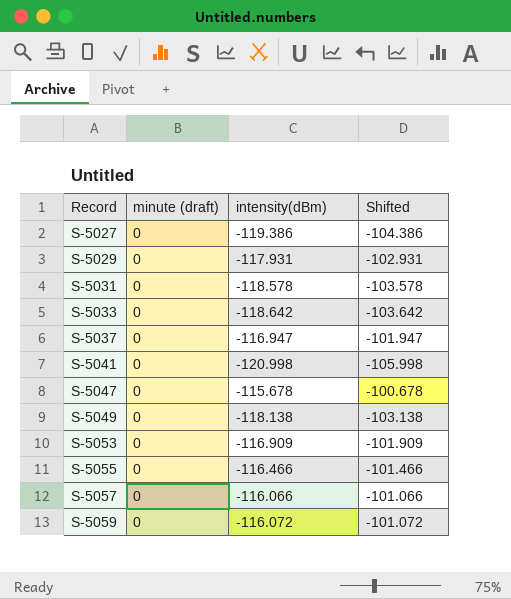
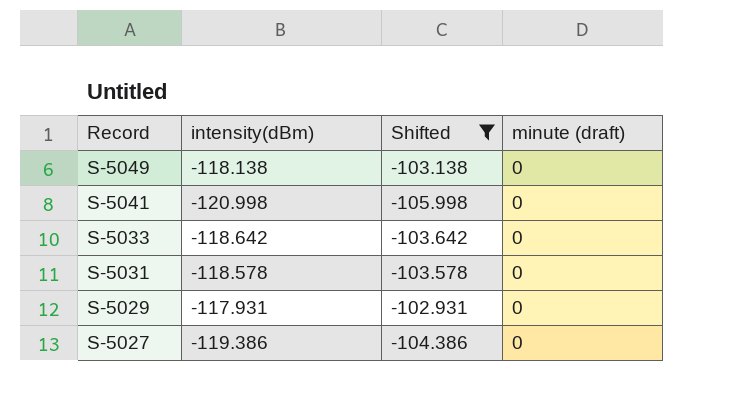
filter: none -> Shifted <= -102.931
row order: Record ascending -> Record descending
column minute (draft) | position: 2 -> 4

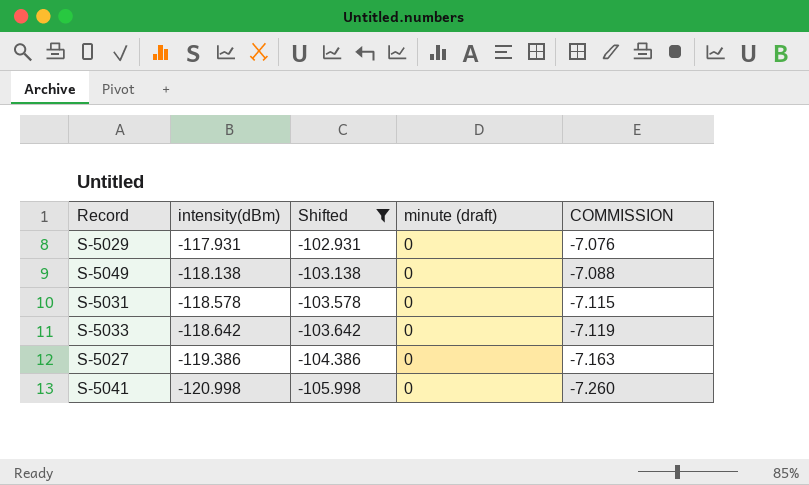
row order: Record descending -> intensity(dBm) descending
column COMMISSION | formula: none -> [intensity(dBm)] * 0.06

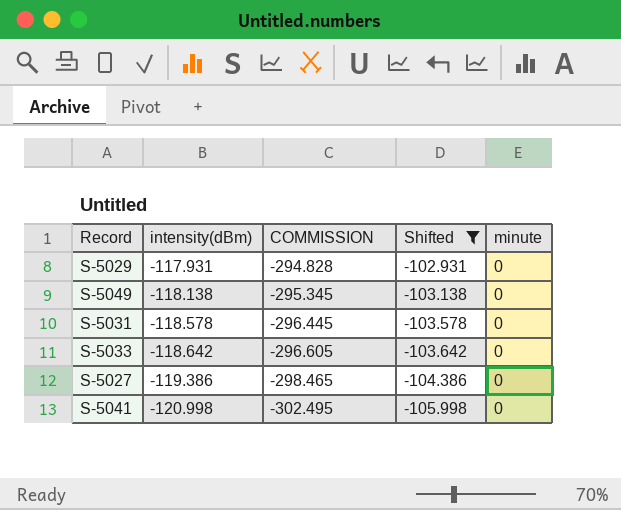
column COMMISSION | formula: [intensity(dBm)] * 0.06 -> [intensity(dBm)] * 2.5
column COMMISSION | position: 5 -> 3
column name: minute (draft) -> minute

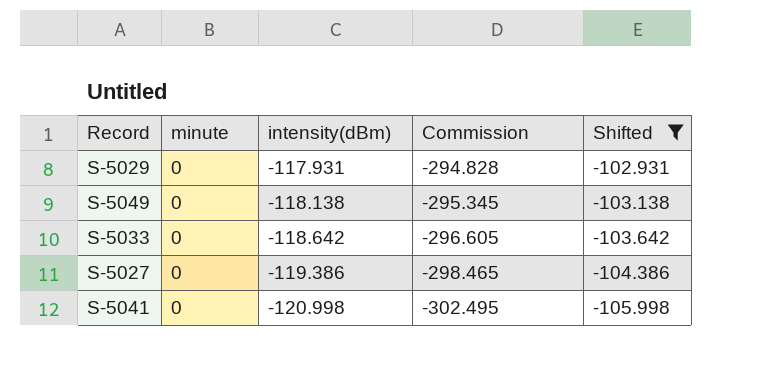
column minute | position: 5 -> 2
column name: COMMISSION -> Commission
row S-5031: -118.578 | -296.445 | -103.578 | 0 -> none

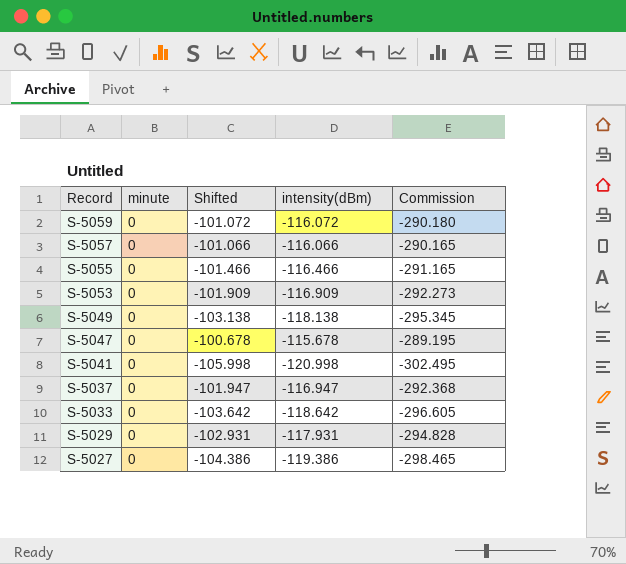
filter: Shifted <= -102.931 -> none
row order: intensity(dBm) descending -> Record descending
column Shifted | position: 5 -> 3

